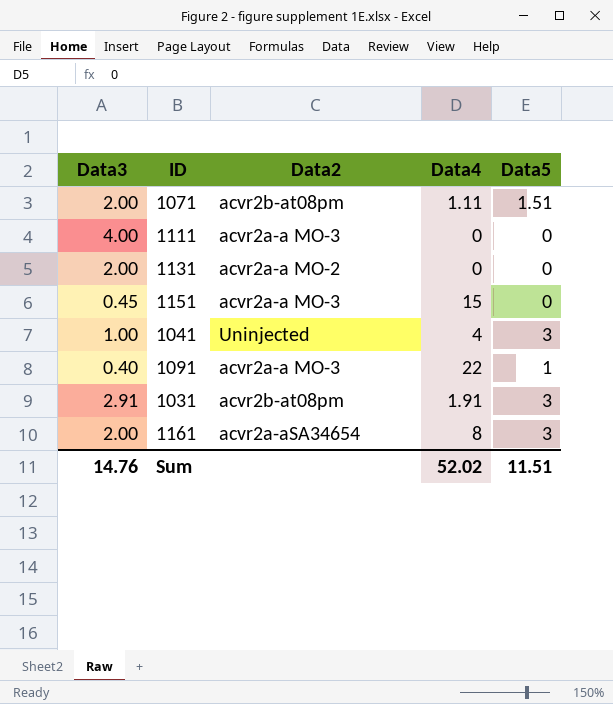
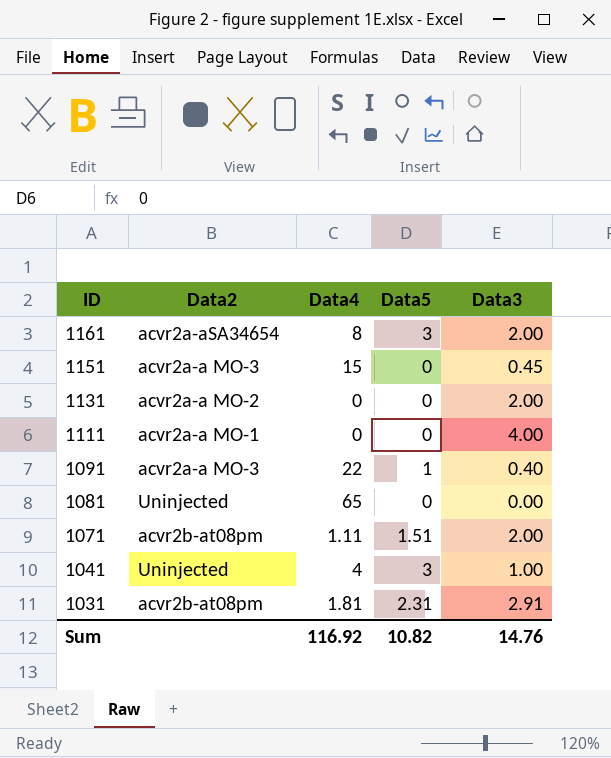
row order: none -> ID descending
column Data3 | position: 1 -> 5
1111 | Data2: acvr2a-a MO-3 -> acvr2a-a MO-1
row 1081: none -> Uninjected | 65 | 0 | 0.00
1031 | Data4: 1.91 -> 1.81
1031 | Data5: 3 -> 2.31
Sum | Data4: 52.02 -> 116.92
Sum | Data5: 11.51 -> 10.82

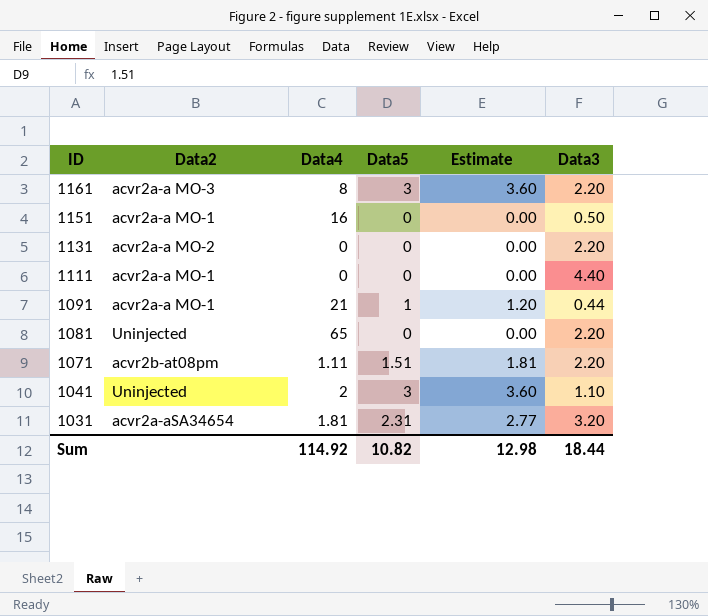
column Estimate | formula: none -> [Data5] * 1.2
1161 | Data2: acvr2a-aSA34654 -> acvr2a-a MO-3
1161 | Data3: 2.00 -> 2.20
1151 | Data2: acvr2a-a MO-3 -> acvr2a-a MO-1
1151 | Data4: 15 -> 16
1151 | Data3: 0.45 -> 0.50
1131 | Data3: 2.00 -> 2.20
1111 | Data3: 4.00 -> 4.40
1091 | Data2: acvr2a-a MO-3 -> acvr2a-a MO-1
1091 | Data4: 22 -> 21
1091 | Data3: 0.40 -> 0.44
1081 | Data3: 0.00 -> 2.20
1071 | Data3: 2.00 -> 2.20
1041 | Data4: 4 -> 2
1041 | Data3: 1.00 -> 1.10
1031 | Data2: acvr2b-at08pm -> acvr2a-aSA34654
1031 | Data3: 2.91 -> 3.20
Sum | Data4: 116.92 -> 114.92
Sum | Data3: 14.76 -> 18.44

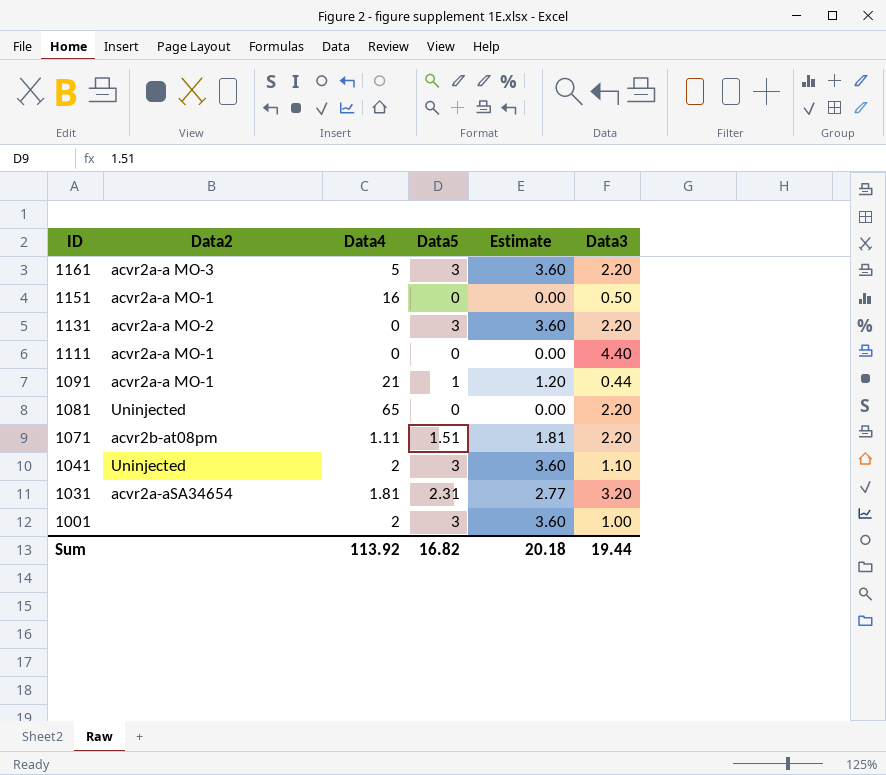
1161 | Data4: 8 -> 5
1131 | Data5: 0 -> 3
1131 | Estimate: 0.00 -> 3.60
row 1001: none -> none | 2 | 3 | 3.60 | 1.00
Sum | Data4: 114.92 -> 113.92
Sum | Data5: 10.82 -> 16.82
Sum | Estimate: 12.98 -> 20.18
Sum | Data3: 18.44 -> 19.44

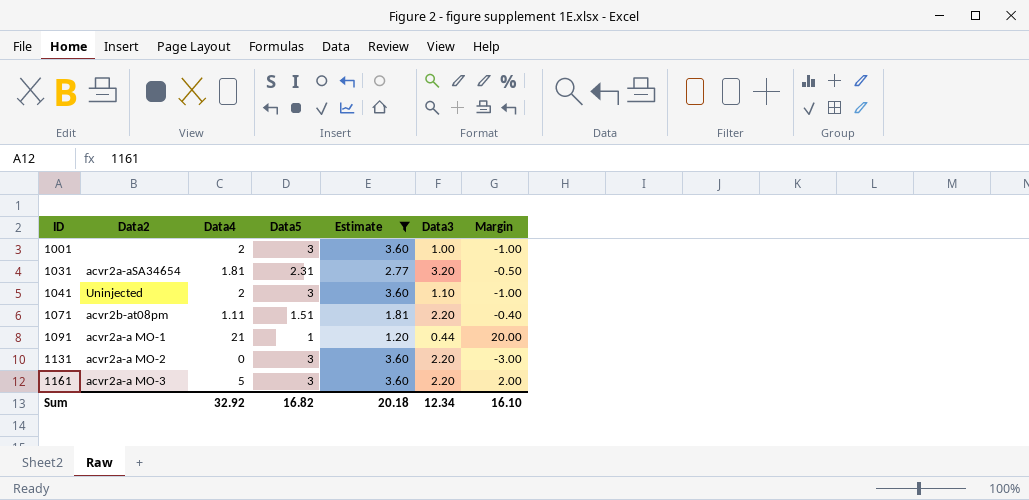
filter: none -> Estimate != 0.00
row order: ID descending -> ID ascending
column Margin | formula: none -> [Data4] - [Data5]
Sum | Data4: 113.92 -> 32.92
Sum | Data3: 19.44 -> 12.34

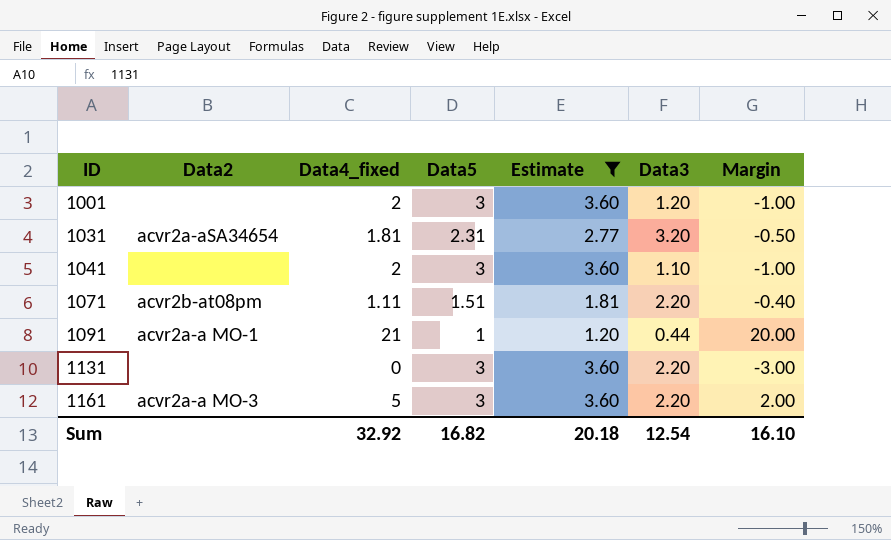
column name: Data4 -> Data4_fixed
1001 | Data3: 1.00 -> 1.20
1041 | Data2: Uninjected -> none
1131 | Data2: acvr2a-a MO-2 -> none
Sum | Data3: 12.34 -> 12.54

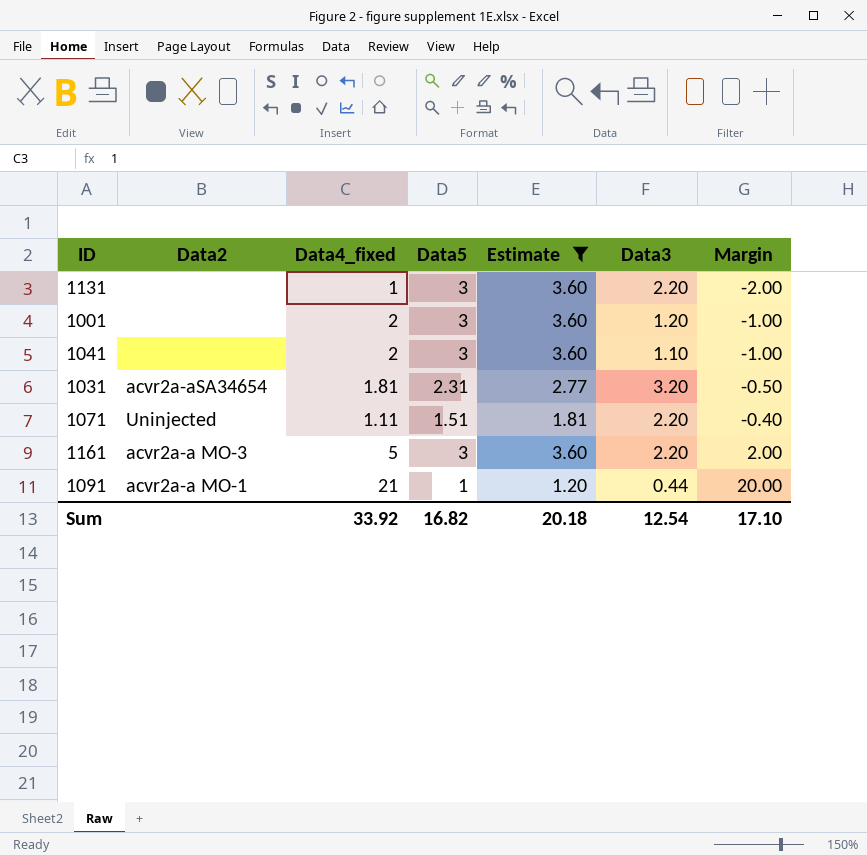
row order: ID ascending -> Margin ascending
1131 | Data4_fixed: 0 -> 1
1131 | Margin: -3.00 -> -2.00
1071 | Data2: acvr2b-at08pm -> Uninjected
Sum | Data4_fixed: 32.92 -> 33.92
Sum | Margin: 16.10 -> 17.10

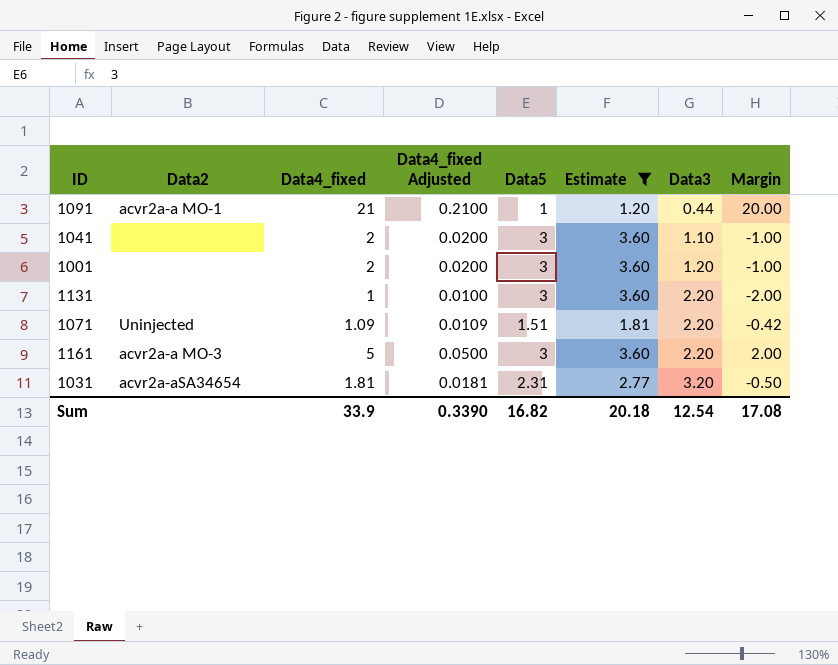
row order: Margin ascending -> Data3 ascending
column Data4_fixed Adjusted | formula: none -> [Data4_fixed] * 0.01
1071 | Data4_fixed: 1.11 -> 1.09
1071 | Margin: -0.40 -> -0.42
Sum | Data4_fixed: 33.92 -> 33.9
Sum | Margin: 17.10 -> 17.08

